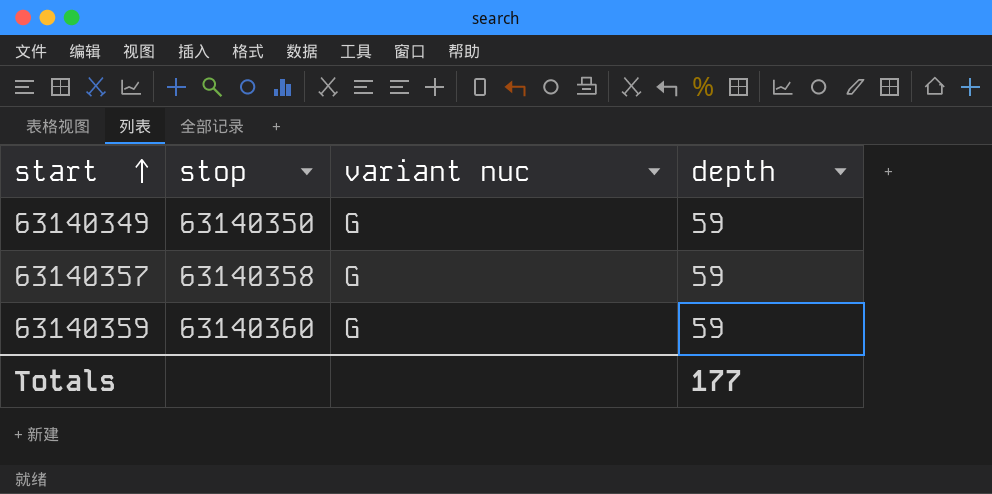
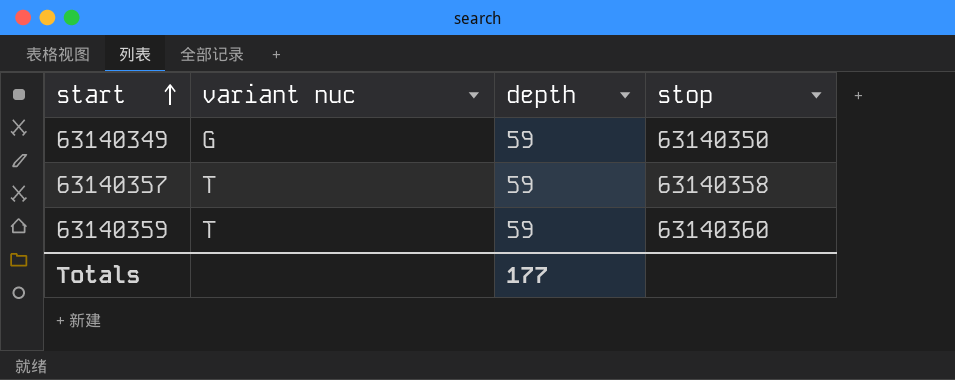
column stop | position: 2 -> 4
63140357 | variant nuc: G -> T
63140359 | variant nuc: G -> T

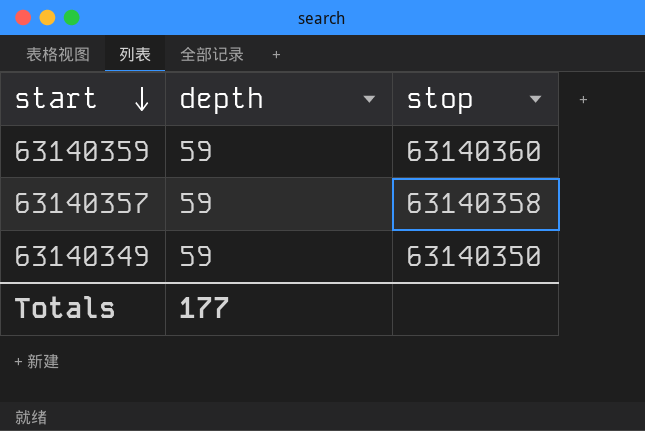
row order: start ascending -> start descending
column variant nuc | position: 2 -> none

